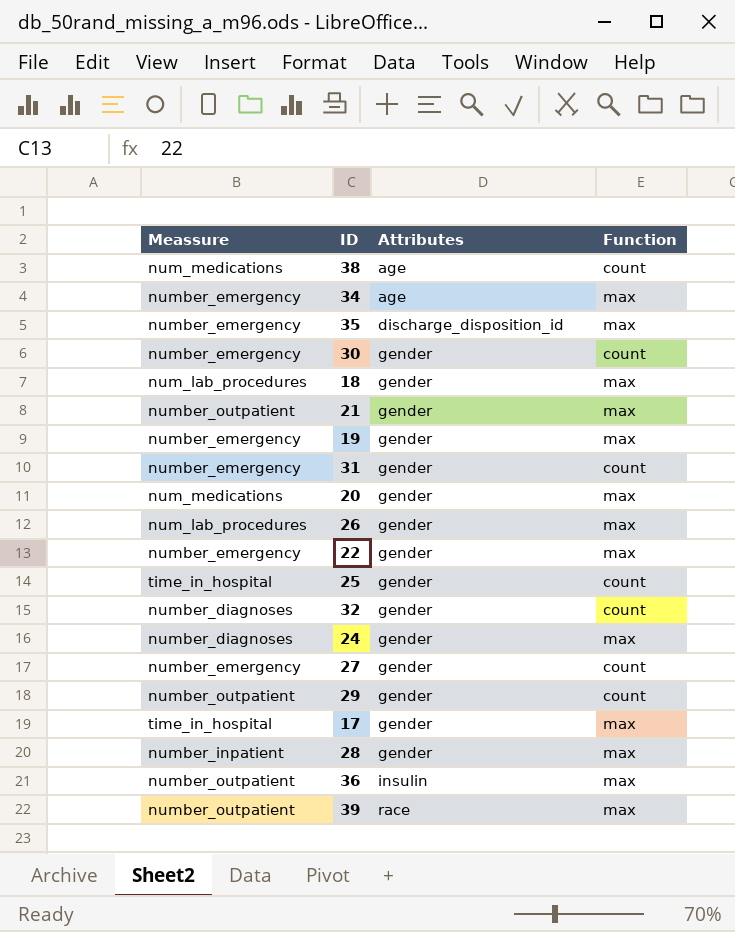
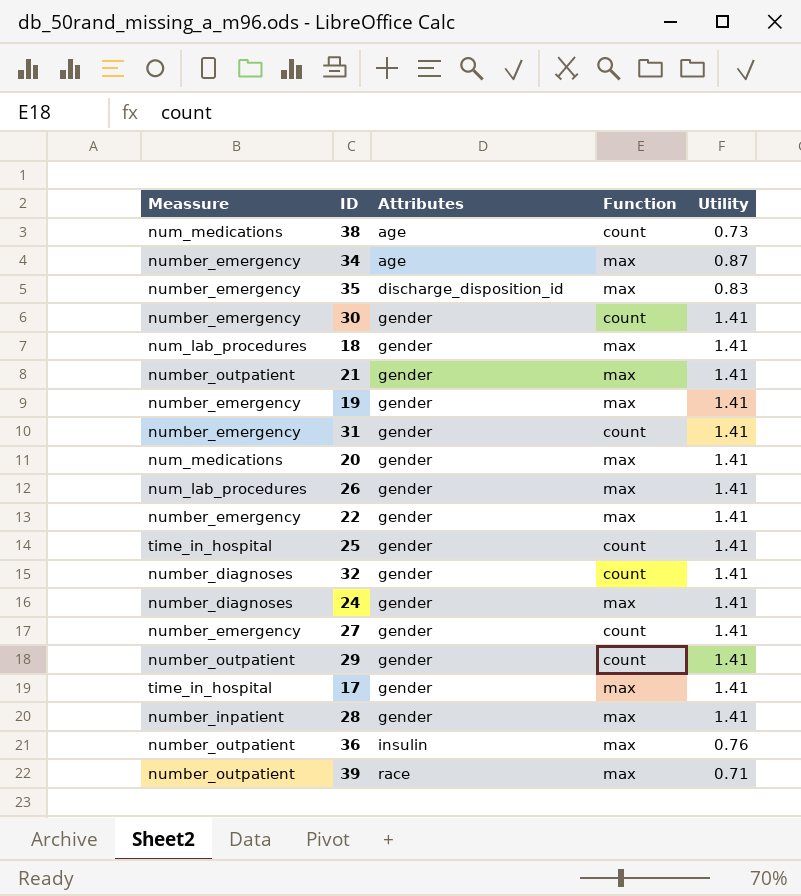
column Utility | position: none -> 5

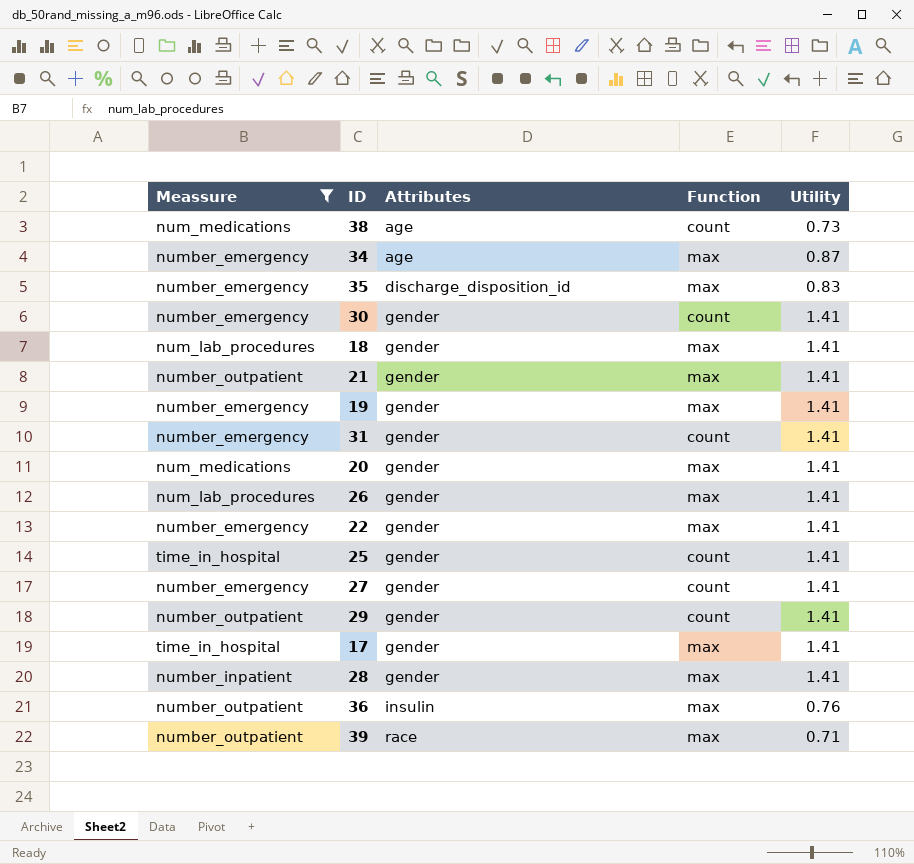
filter: none -> Meassure != number_diagnoses

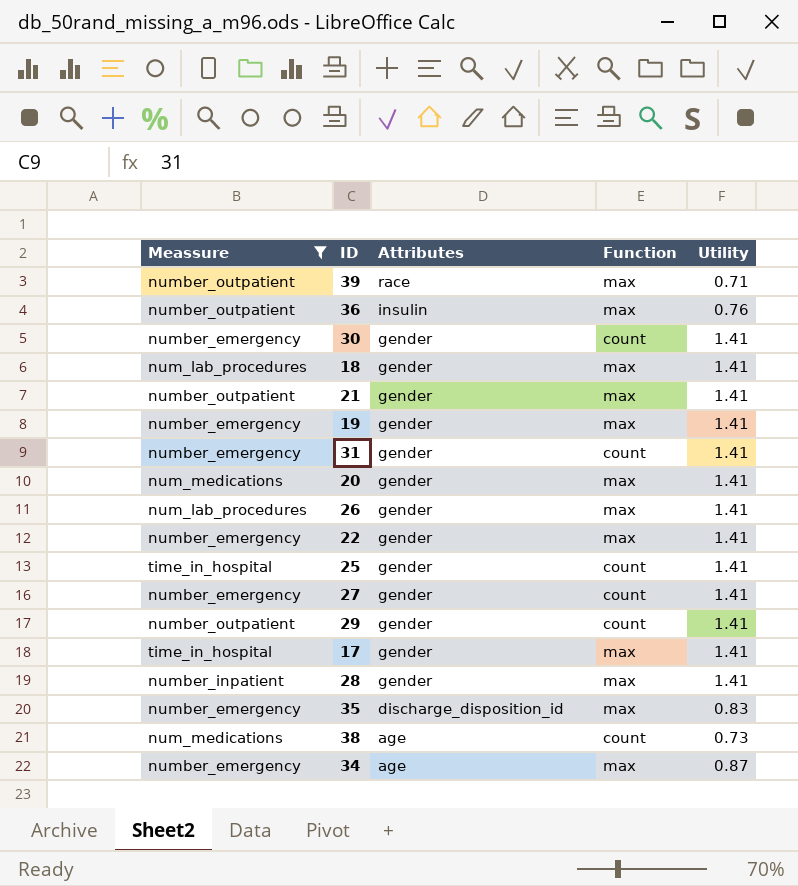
row order: Attributes ascending -> Attributes descending

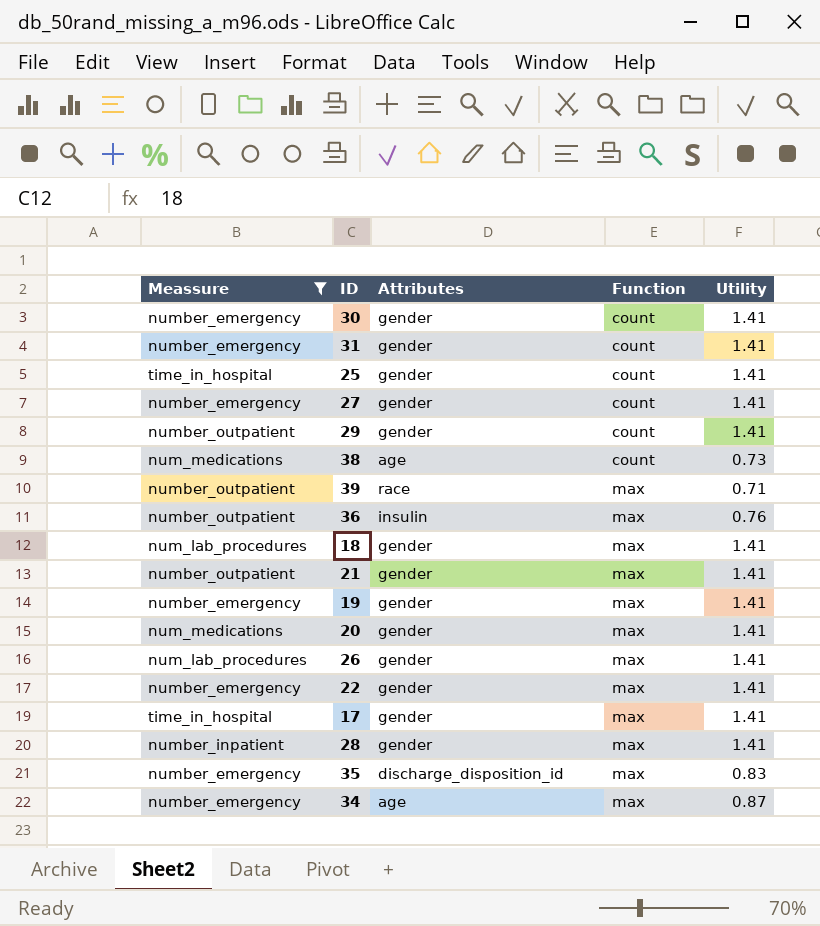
row order: Attributes descending -> Function ascending

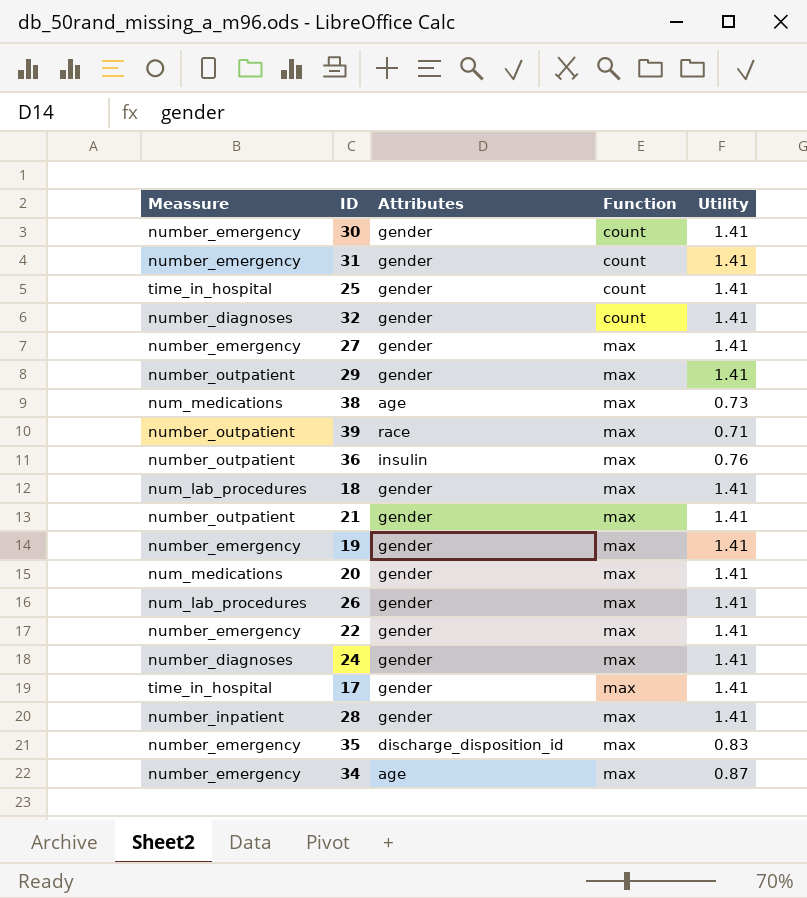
filter: Meassure != number_diagnoses -> none
27 | Function: count -> max
29 | Function: count -> max
38 | Function: count -> max

